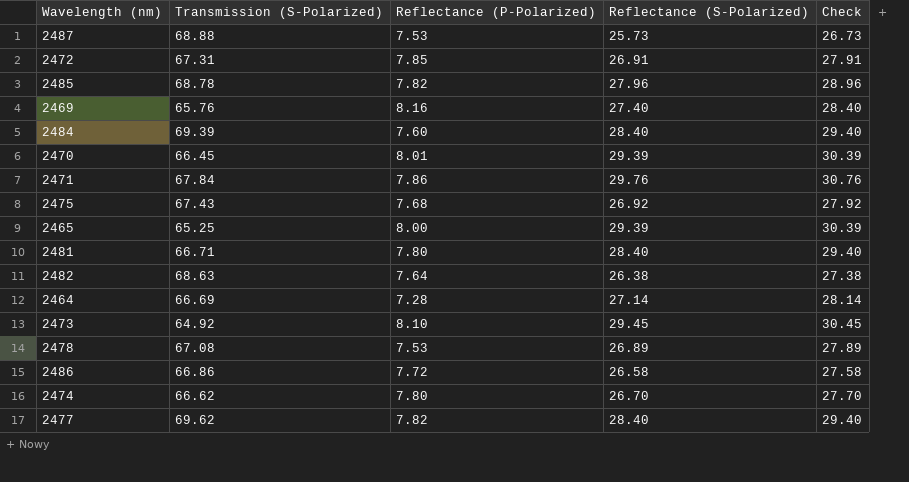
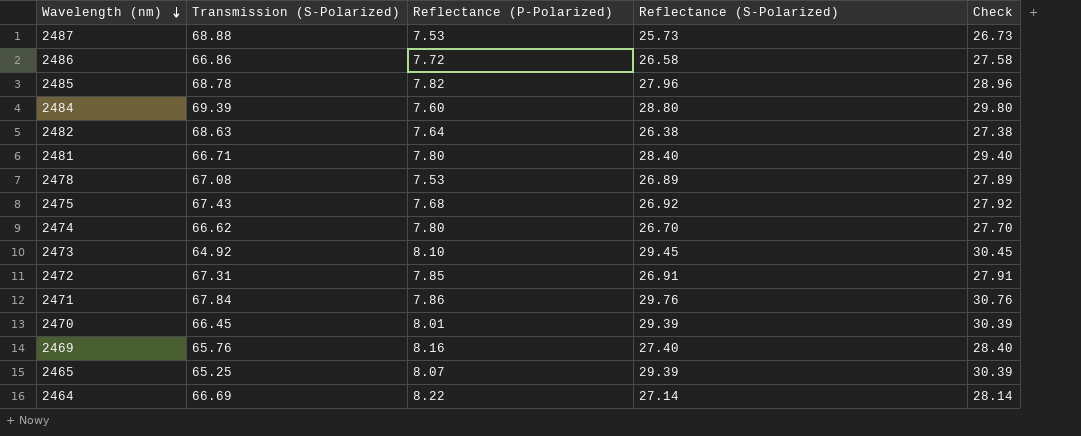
row order: none -> Wavelength (nm) descending
row 2477: 69.62 | 7.82 | 28.40 | 29.40 -> none
2484 | Reflectance (S-Polarized): 28.40 -> 28.80
2484 | Check: 29.40 -> 29.80
2465 | Reflectance (P-Polarized): 8.00 -> 8.07
2464 | Reflectance (P-Polarized): 7.28 -> 8.22

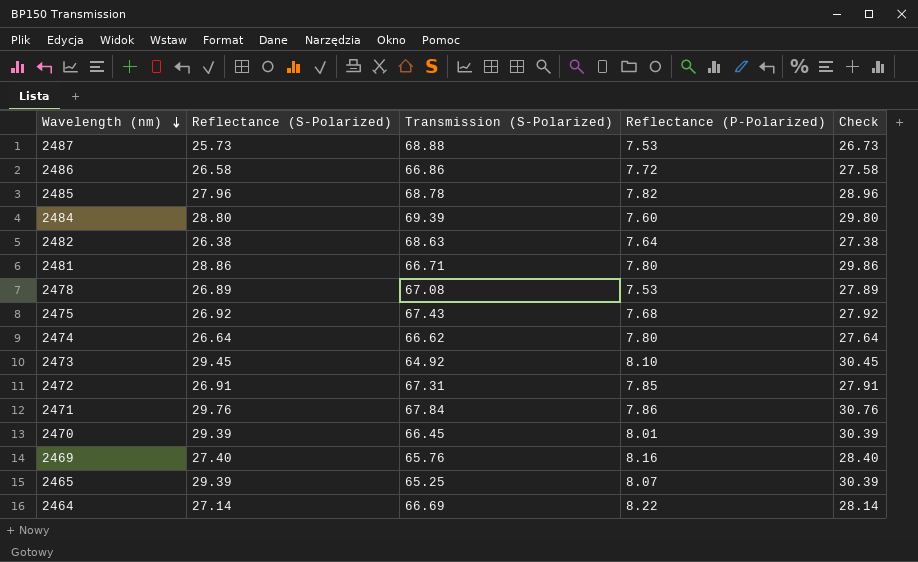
column Reflectance (S-Polarized) | position: 4 -> 2
2481 | Reflectance (S-Polarized): 28.40 -> 28.86
2481 | Check: 29.40 -> 29.86
2474 | Reflectance (S-Polarized): 26.70 -> 26.64
2474 | Check: 27.70 -> 27.64

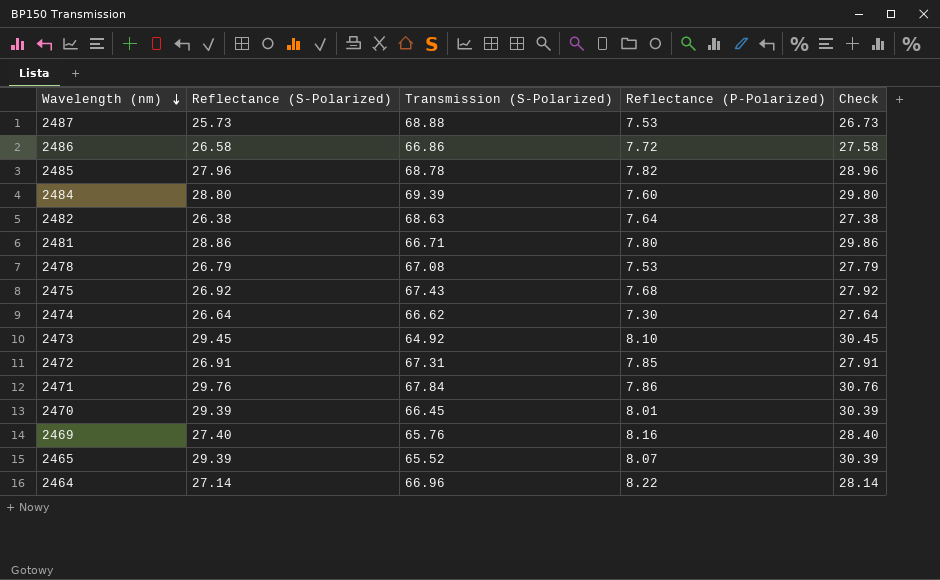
2478 | Reflectance (S-Polarized): 26.89 -> 26.79
2478 | Check: 27.89 -> 27.79
2474 | Reflectance (P-Polarized): 7.80 -> 7.30
2465 | Transmission (S-Polarized): 65.25 -> 65.52
2464 | Transmission (S-Polarized): 66.69 -> 66.96

